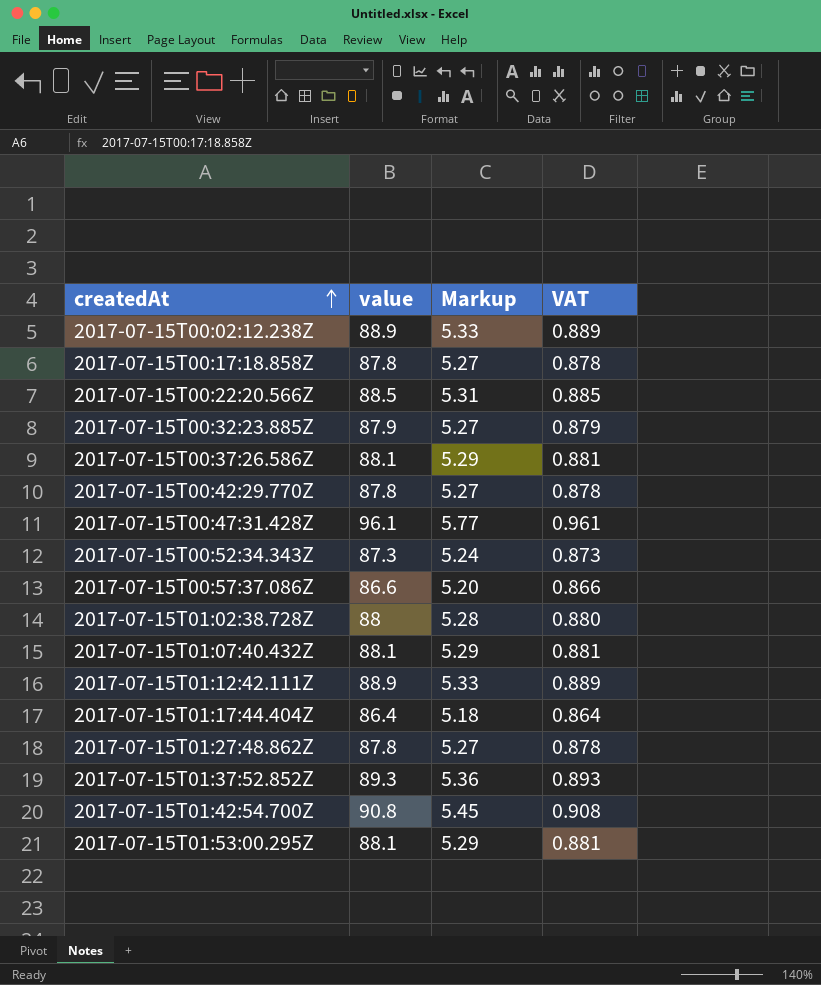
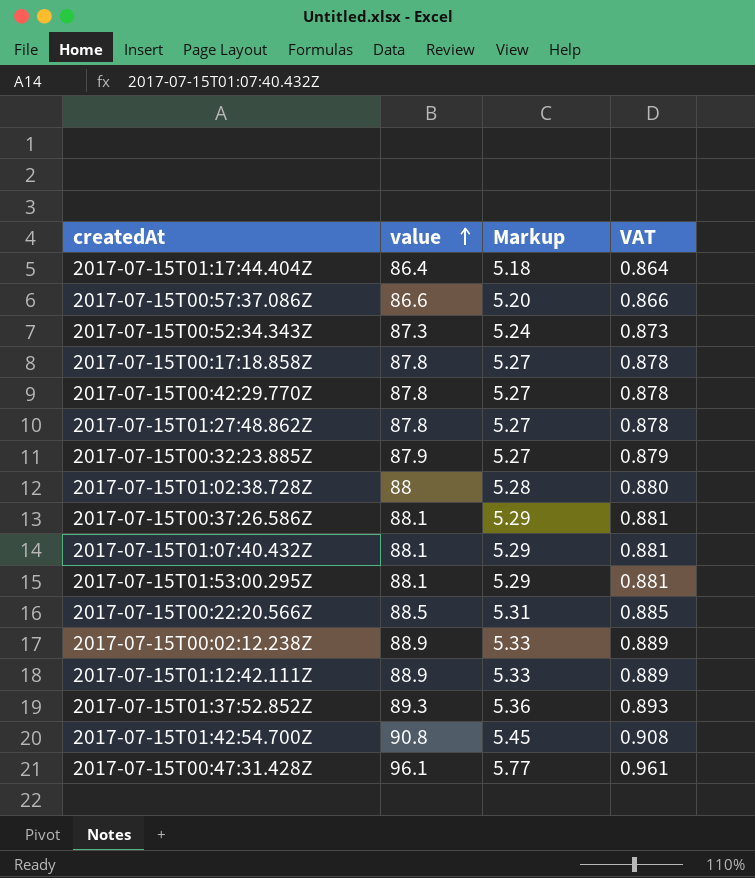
row order: createdAt ascending -> value ascending

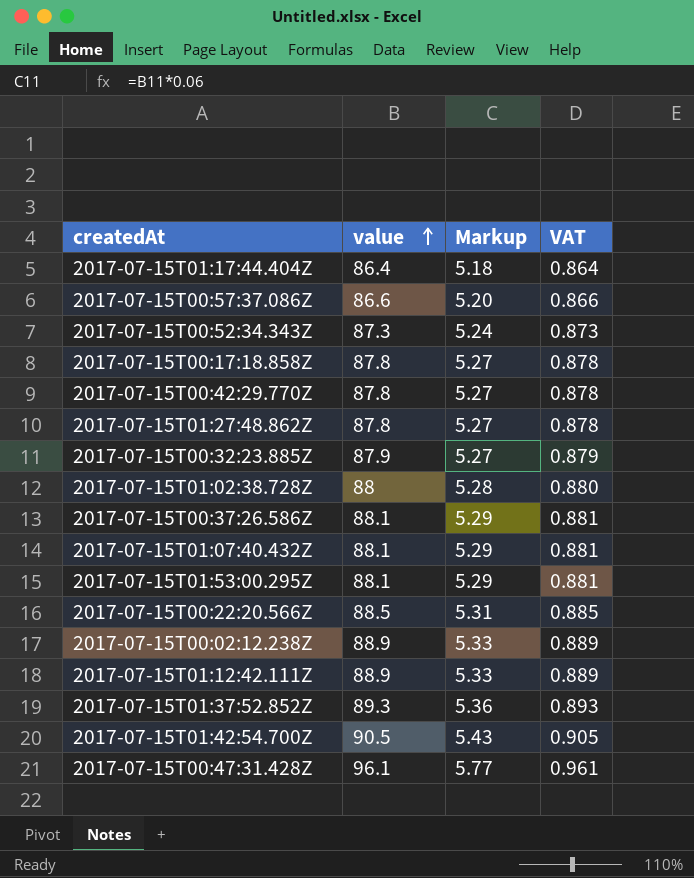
2017-07-15T01:42:54.700Z | value: 90.8 -> 90.5
2017-07-15T01:42:54.700Z | Markup: 5.45 -> 5.43
2017-07-15T01:42:54.700Z | VAT: 0.908 -> 0.905

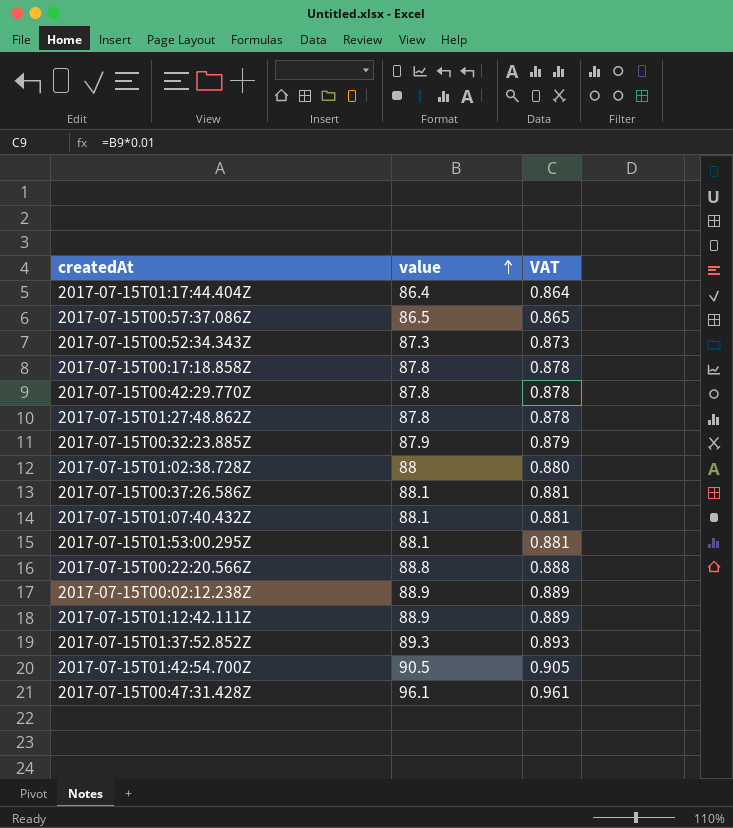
column Markup | formula: [value] * 0.06 -> none
2017-07-15T00:57:37.086Z | value: 86.6 -> 86.5
2017-07-15T00:57:37.086Z | VAT: 0.866 -> 0.865
2017-07-15T00:22:20.566Z | value: 88.5 -> 88.8
2017-07-15T00:22:20.566Z | VAT: 0.885 -> 0.888

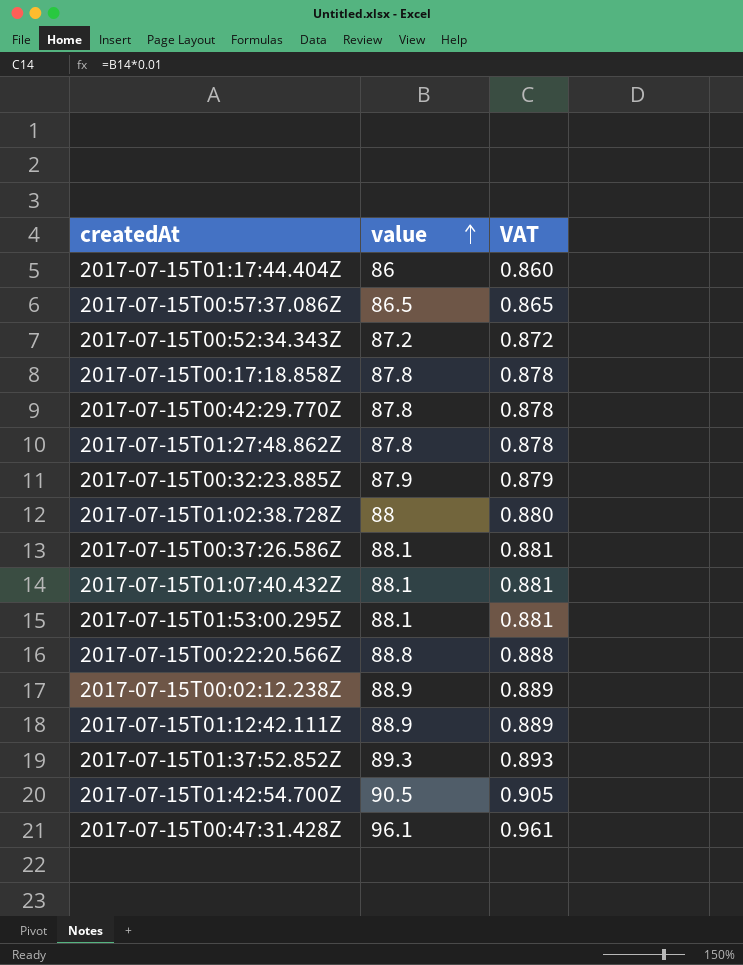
2017-07-15T01:17:44.404Z | value: 86.4 -> 86
2017-07-15T01:17:44.404Z | VAT: 0.864 -> 0.860
2017-07-15T00:52:34.343Z | value: 87.3 -> 87.2
2017-07-15T00:52:34.343Z | VAT: 0.873 -> 0.872

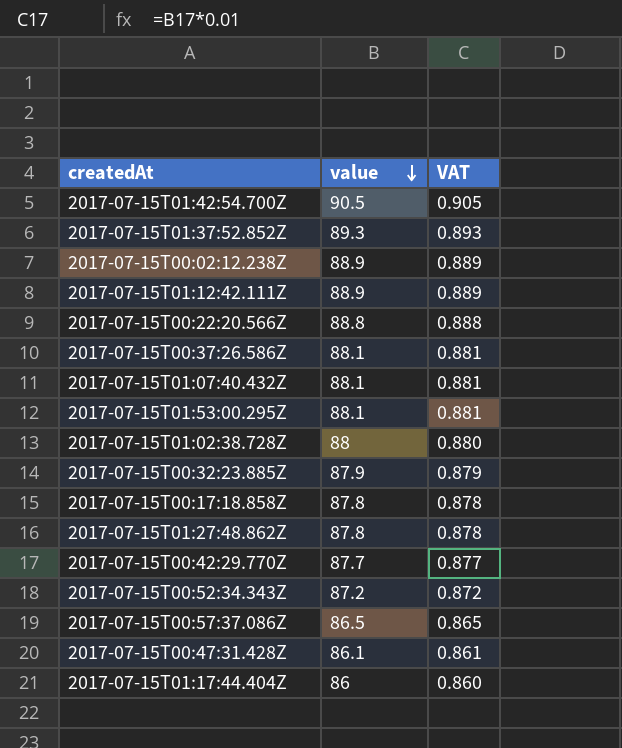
row order: value ascending -> value descending
2017-07-15T00:42:29.770Z | value: 87.8 -> 87.7
2017-07-15T00:42:29.770Z | VAT: 0.878 -> 0.877
2017-07-15T00:47:31.428Z | value: 96.1 -> 86.1
2017-07-15T00:47:31.428Z | VAT: 0.961 -> 0.861

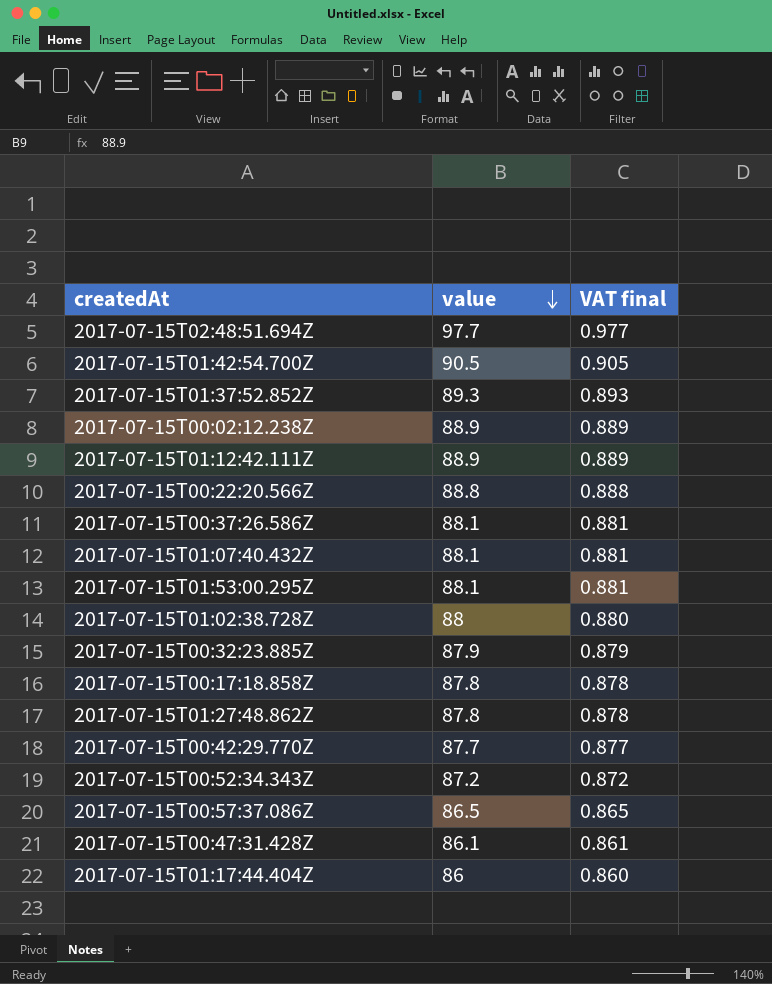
column name: VAT -> VAT final
row 2017-07-15T02:48:51.694Z: none -> 97.7 | 0.977

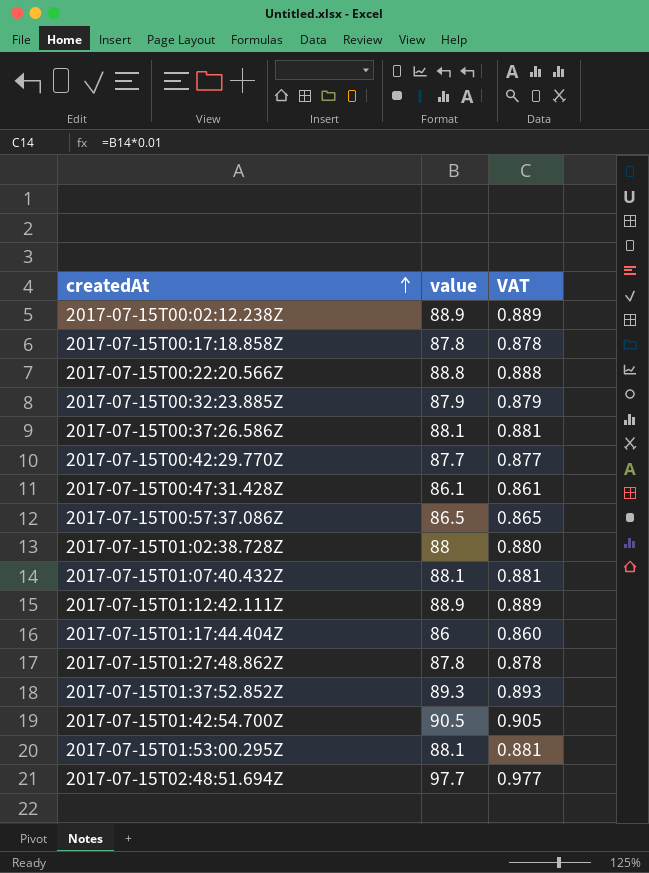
row order: value descending -> createdAt ascending
column name: VAT final -> VAT
row 2017-07-15T00:52:34.343Z: 87.2 | 0.872 -> none

